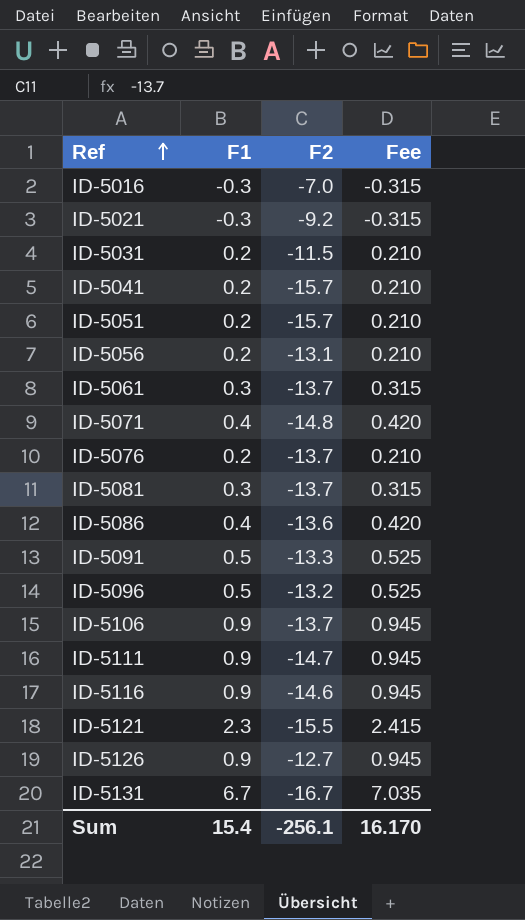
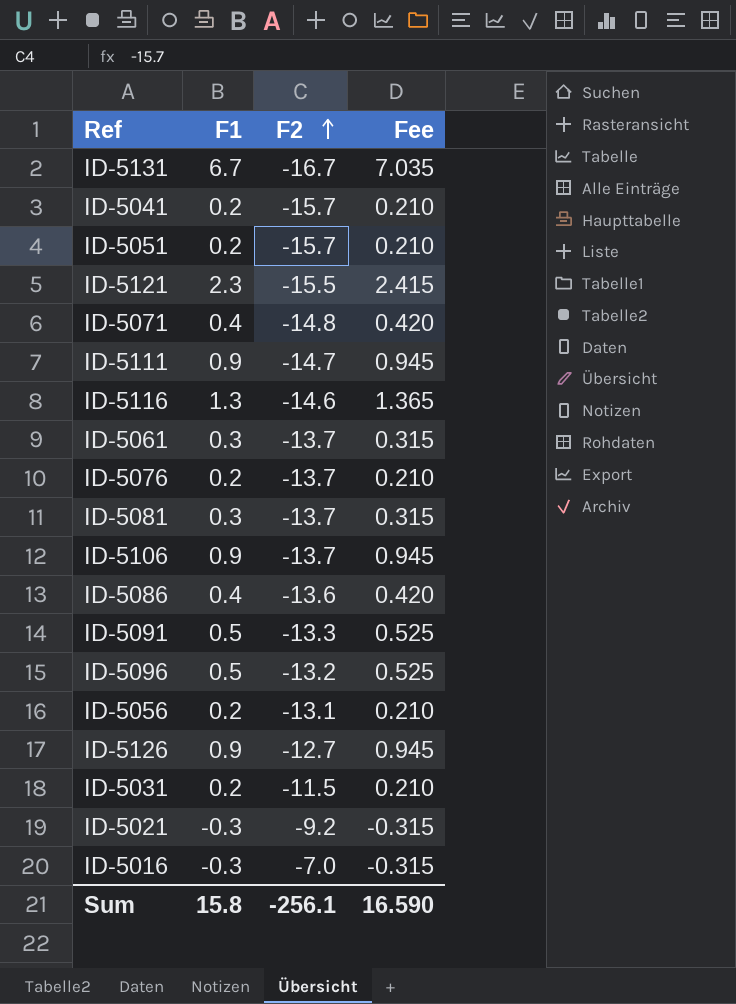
row order: Ref ascending -> F2 ascending
ID-5116 | F1: 0.9 -> 1.3
ID-5116 | Fee: 0.945 -> 1.365
Sum | F1: 15.4 -> 15.8
Sum | Fee: 16.170 -> 16.590

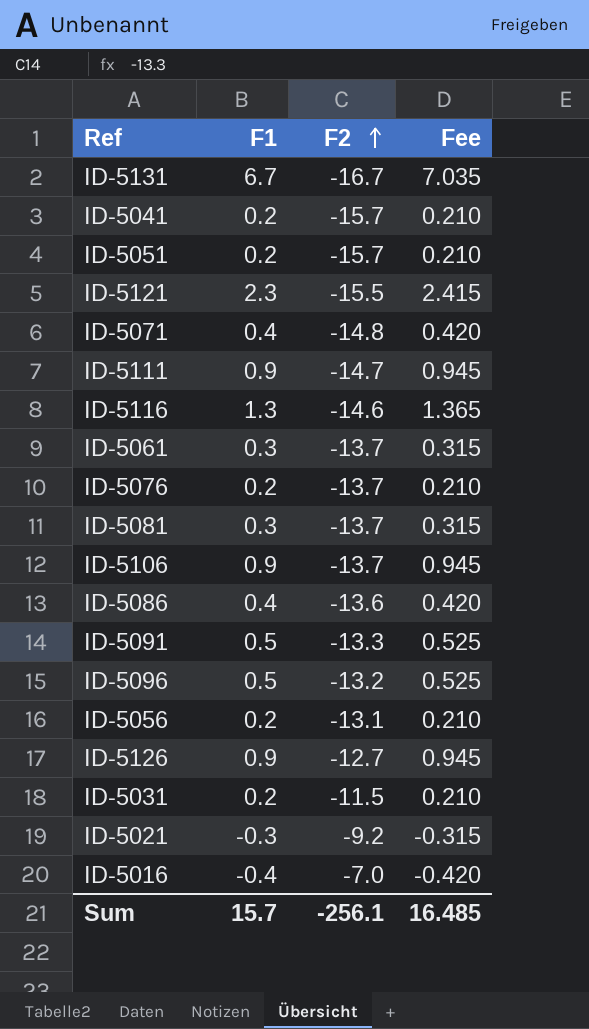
ID-5016 | F1: -0.3 -> -0.4
ID-5016 | Fee: -0.315 -> -0.420
Sum | F1: 15.8 -> 15.7
Sum | Fee: 16.590 -> 16.485

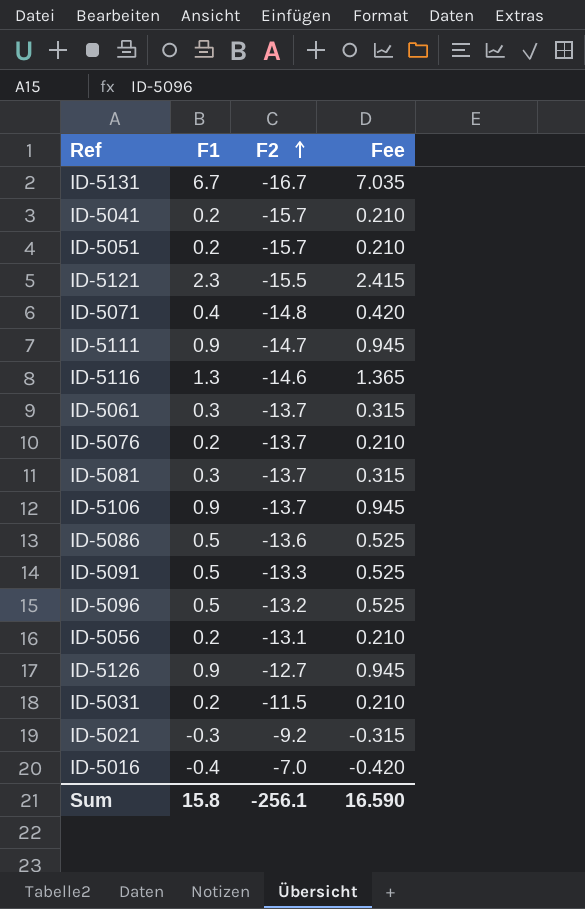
ID-5086 | F1: 0.4 -> 0.5
ID-5086 | Fee: 0.420 -> 0.525
Sum | F1: 15.7 -> 15.8
Sum | Fee: 16.485 -> 16.590

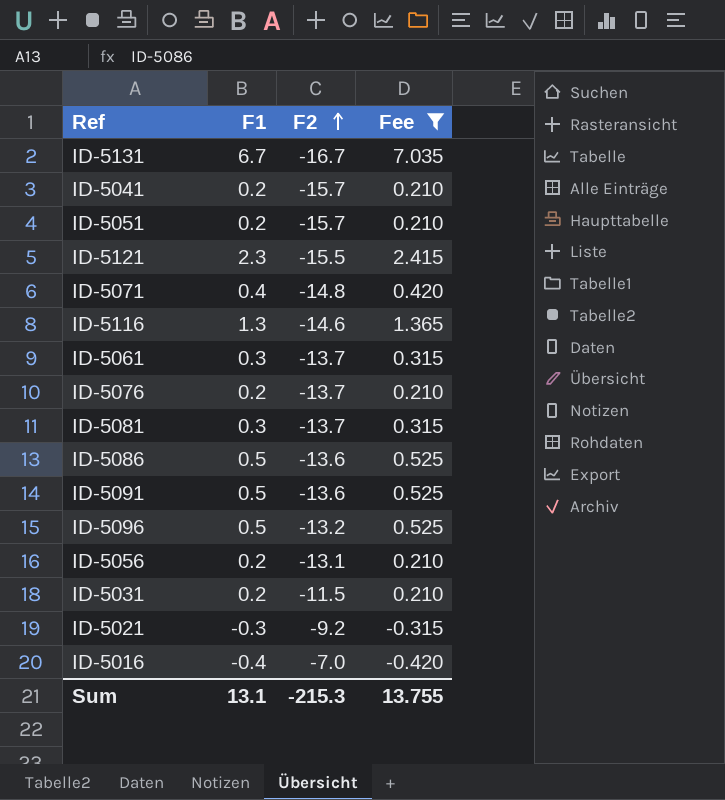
filter: none -> Fee != 0.945
ID-5091 | F2: -13.3 -> -13.6
Sum | F1: 15.8 -> 13.1
Sum | F2: -256.1 -> -215.3
Sum | Fee: 16.590 -> 13.755

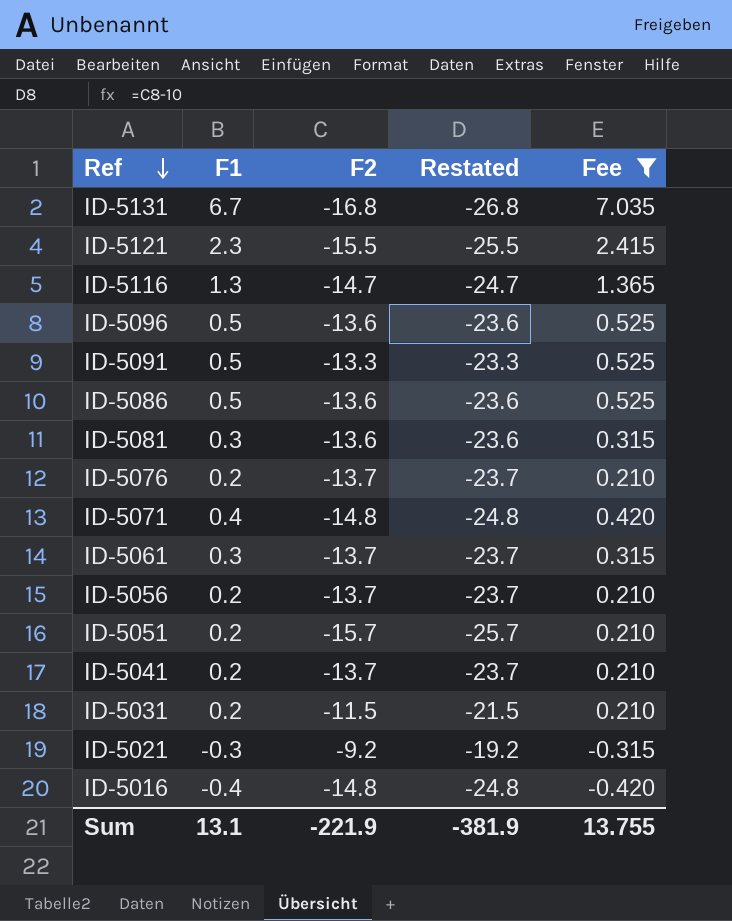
row order: F2 ascending -> Ref descending
column Restated | formula: none -> [F2] - 10
ID-5131 | F2: -16.7 -> -16.8
ID-5116 | F2: -14.6 -> -14.7
ID-5096 | F2: -13.2 -> -13.6
ID-5091 | F2: -13.6 -> -13.3
ID-5081 | F2: -13.7 -> -13.6
ID-5056 | F2: -13.1 -> -13.7
ID-5041 | F2: -15.7 -> -13.7
ID-5016 | F2: -7.0 -> -14.8
Sum | F2: -215.3 -> -221.9

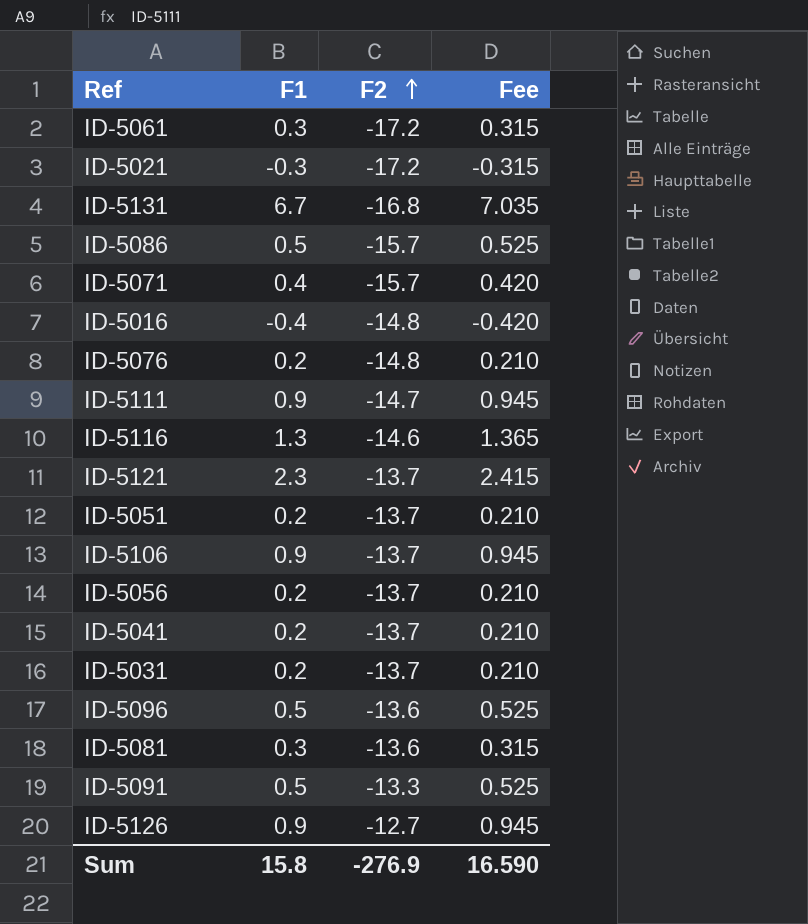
filter: Fee != 0.945 -> none
row order: Ref descending -> F2 ascending
column Restated | formula: [F2] - 10 -> none
ID-5061 | F2: -13.7 -> -17.2
ID-5021 | F2: -9.2 -> -17.2
ID-5086 | F2: -13.6 -> -15.7
ID-5071 | F2: -14.8 -> -15.7
ID-5076 | F2: -13.7 -> -14.8
ID-5116 | F2: -14.7 -> -14.6
ID-5121 | F2: -15.5 -> -13.7
ID-5051 | F2: -15.7 -> -13.7
ID-5031 | F2: -11.5 -> -13.7
Sum | F1: 13.1 -> 15.8
Sum | F2: -221.9 -> -276.9
Sum | Fee: 13.755 -> 16.590

